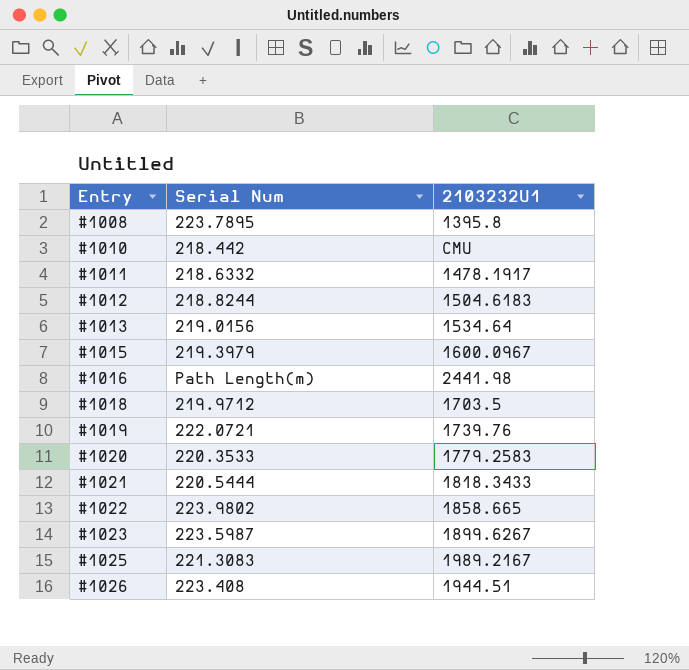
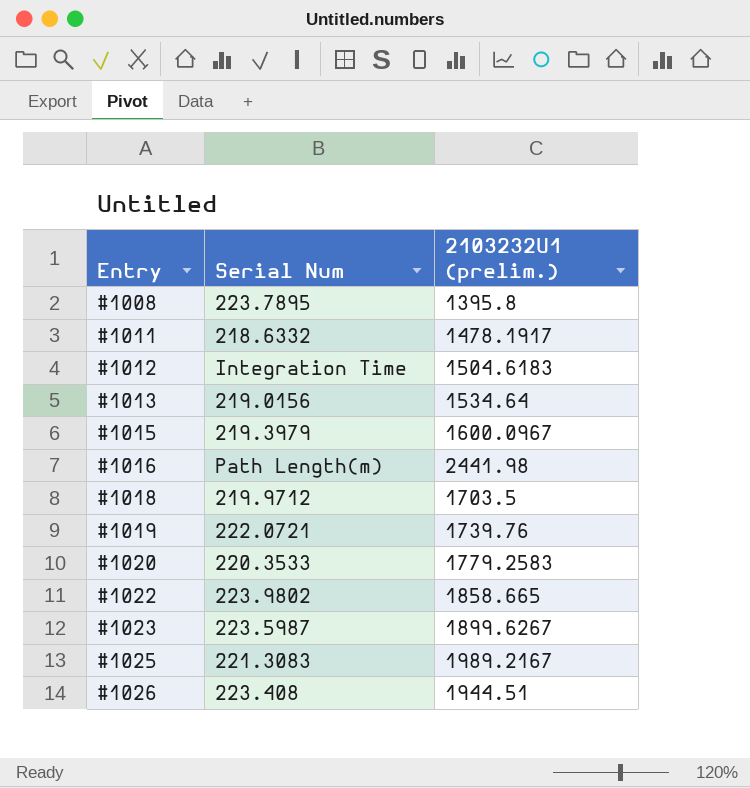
column name: 2103232U1 -> 2103232U1 (prelim.)
row #1010: 218.442 | CMU -> none
row #1021: 220.5444 | 1818.3433 -> none
#1012 | Serial Num: 218.8244 -> Integration Time

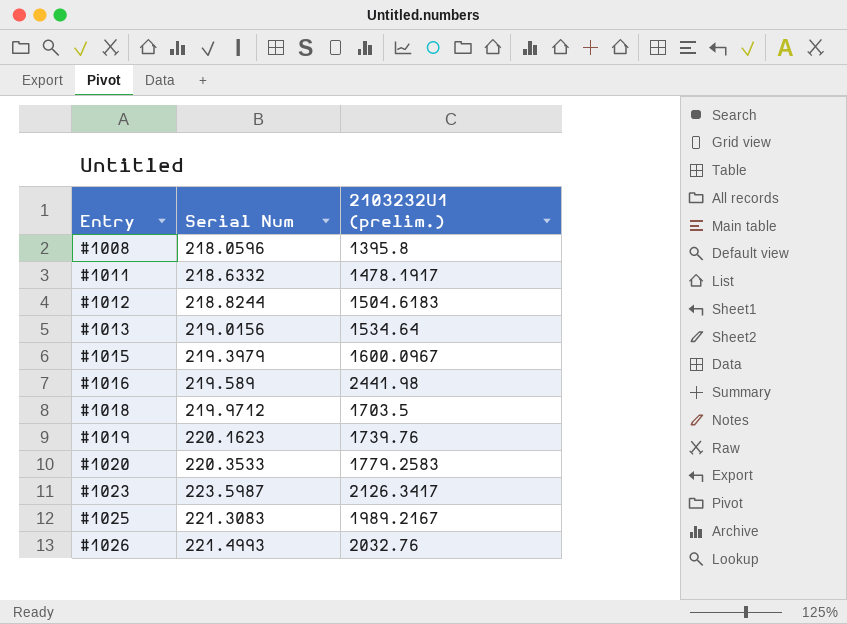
row #1022: 223.9802 | 1858.665 -> none
#1008 | Serial Num: 223.7895 -> 218.0596
#1012 | Serial Num: Integration Time -> 218.8244
#1016 | Serial Num: Path Length(m) -> 219.589
#1019 | Serial Num: 222.0721 -> 220.1623
#1023 | 2103232U1 (prelim.): 1899.6267 -> 2126.3417
#1026 | Serial Num: 223.408 -> 221.4993
#1026 | 2103232U1 (prelim.): 1944.51 -> 2032.76

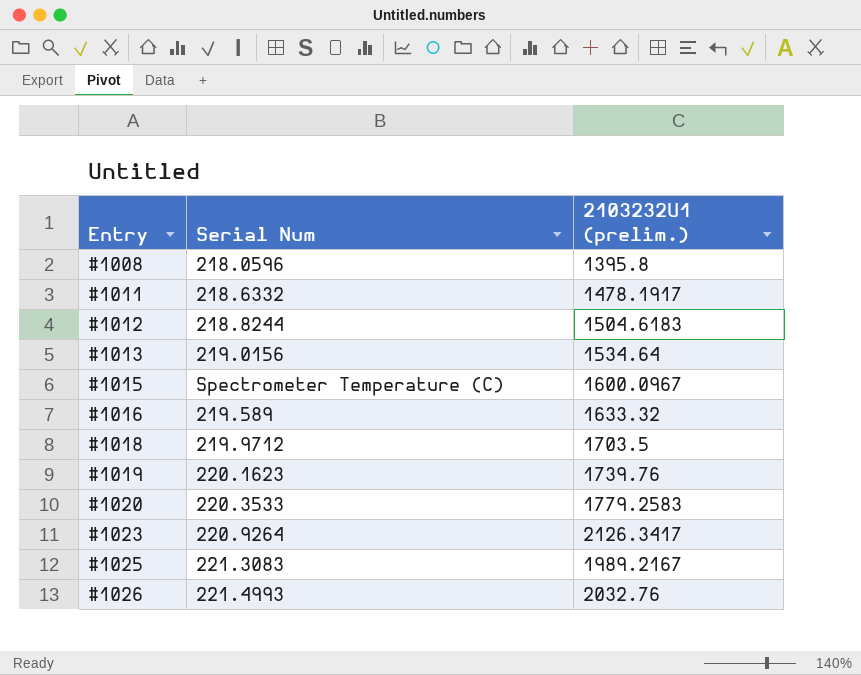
#1015 | Serial Num: 219.3979 -> Spectrometer Temperature (C)
#1016 | 2103232U1 (prelim.): 2441.98 -> 1633.32
#1023 | Serial Num: 223.5987 -> 220.9264

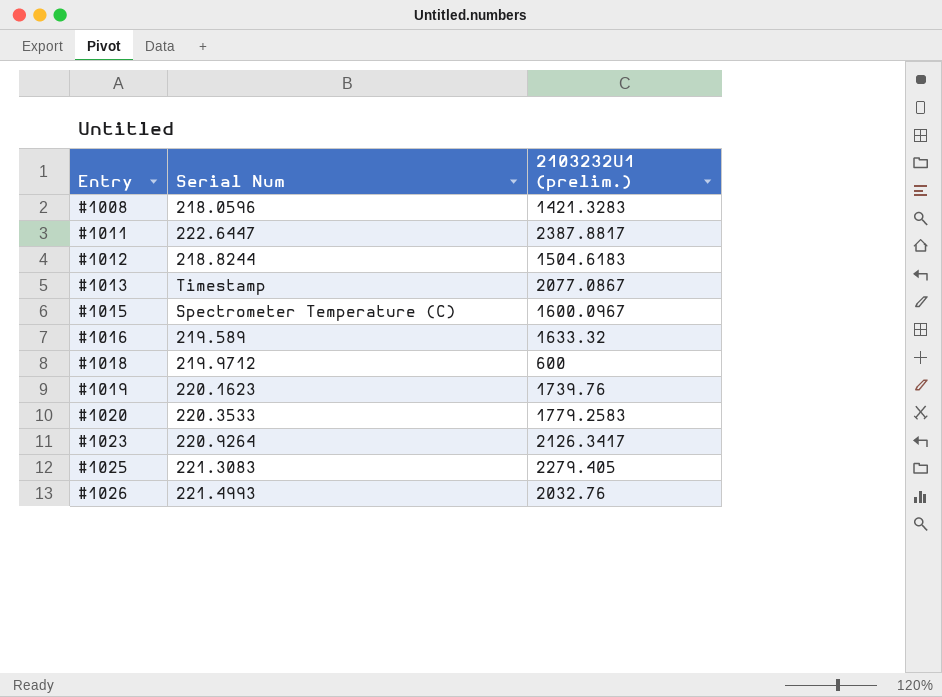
#1008 | 2103232U1 (prelim.): 1395.8 -> 1421.3283
#1011 | Serial Num: 218.6332 -> 222.6447
#1011 | 2103232U1 (prelim.): 1478.1917 -> 2387.8817
#1013 | Serial Num: 219.0156 -> Timestamp
#1013 | 2103232U1 (prelim.): 1534.64 -> 2077.0867
#1018 | 2103232U1 (prelim.): 1703.5 -> 600
#1025 | 2103232U1 (prelim.): 1989.2167 -> 2279.405

